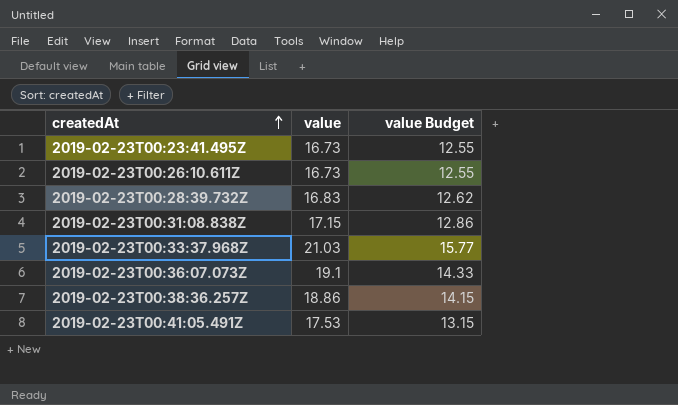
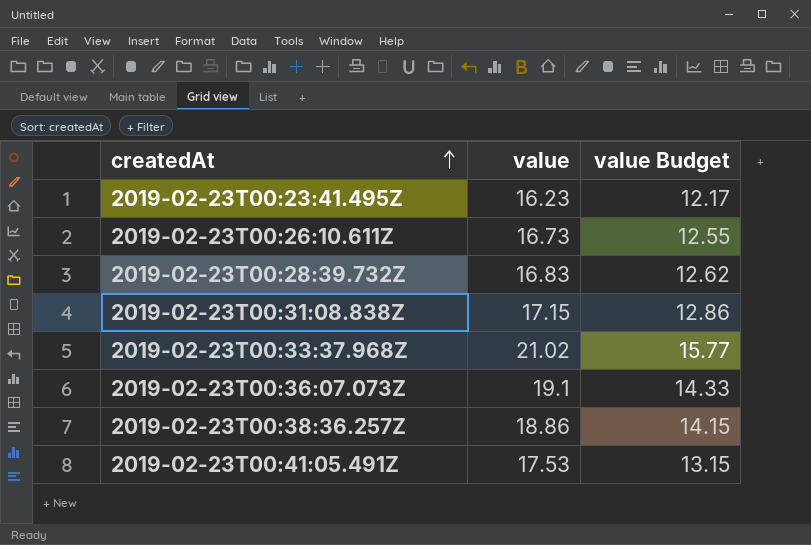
2019-02-23T00:23:41.495Z | value: 16.73 -> 16.23
2019-02-23T00:23:41.495Z | value Budget: 12.55 -> 12.17
2019-02-23T00:33:37.968Z | value: 21.03 -> 21.02

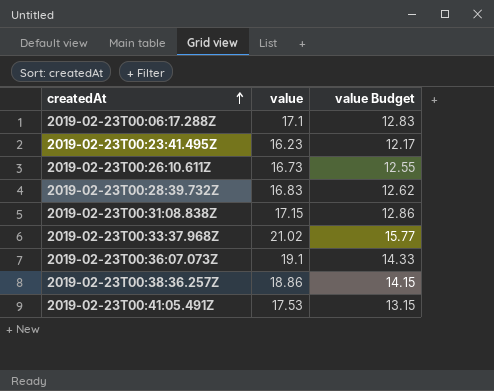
row 2019-02-23T00:06:17.288Z: none -> 17.1 | 12.83

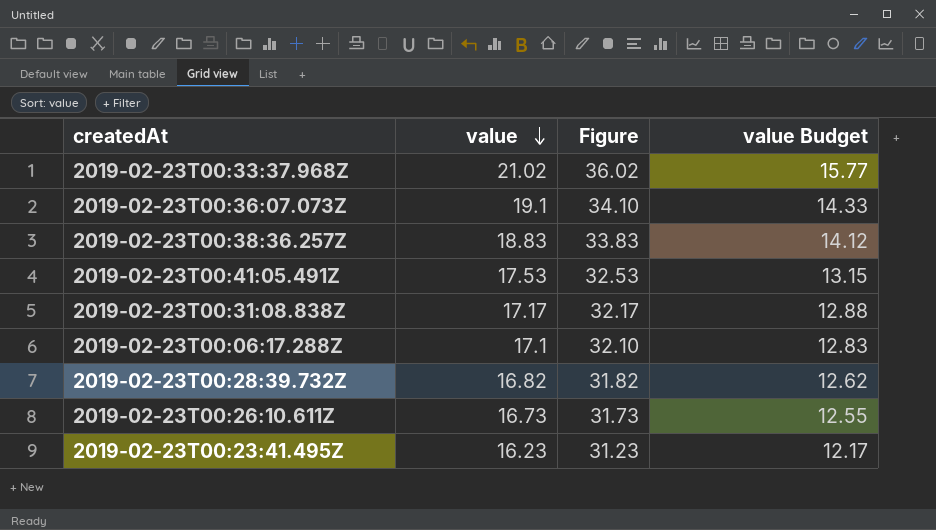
row order: createdAt ascending -> value descending
column Figure | formula: none -> [value] + 15
2019-02-23T00:38:36.257Z | value: 18.86 -> 18.83
2019-02-23T00:38:36.257Z | value Budget: 14.15 -> 14.12
2019-02-23T00:31:08.838Z | value: 17.15 -> 17.17
2019-02-23T00:31:08.838Z | value Budget: 12.86 -> 12.88
2019-02-23T00:28:39.732Z | value: 16.83 -> 16.82

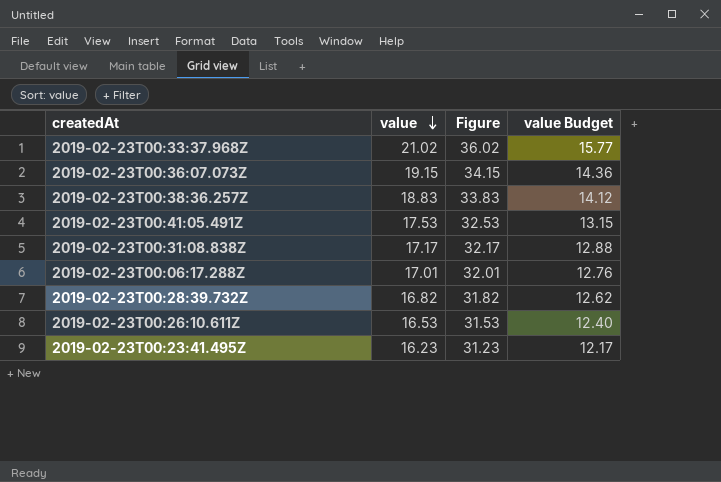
2019-02-23T00:36:07.073Z | value: 19.1 -> 19.15
2019-02-23T00:36:07.073Z | Figure: 34.10 -> 34.15
2019-02-23T00:36:07.073Z | value Budget: 14.33 -> 14.36
2019-02-23T00:06:17.288Z | value: 17.1 -> 17.01
2019-02-23T00:06:17.288Z | Figure: 32.10 -> 32.01
2019-02-23T00:06:17.288Z | value Budget: 12.83 -> 12.76
2019-02-23T00:26:10.611Z | value: 16.73 -> 16.53
2019-02-23T00:26:10.611Z | Figure: 31.73 -> 31.53
2019-02-23T00:26:10.611Z | value Budget: 12.55 -> 12.40

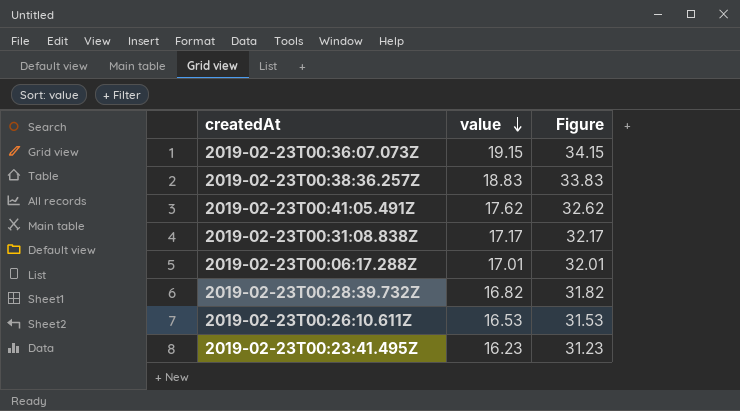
column value Budget | formula: [value] * 0.75 -> none
row 2019-02-23T00:33:37.968Z: 21.02 | 36.02 | 15.77 -> none
2019-02-23T00:41:05.491Z | value: 17.53 -> 17.62
2019-02-23T00:41:05.491Z | Figure: 32.53 -> 32.62

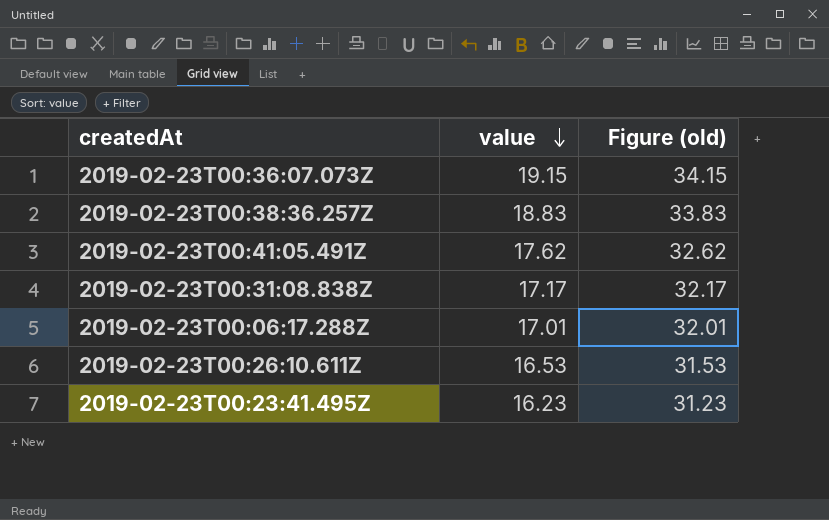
column name: Figure -> Figure (old)
row 2019-02-23T00:28:39.732Z: 16.82 | 31.82 -> none

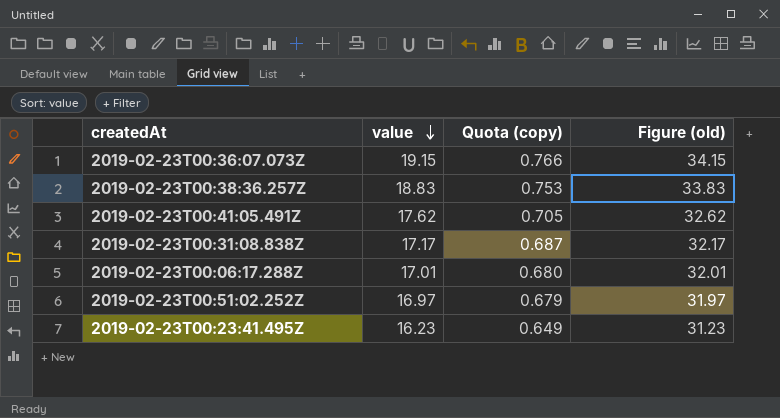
column Quota (copy) | formula: none -> [value] * 0.04
row 2019-02-23T00:26:10.611Z: 16.53 | 31.53 -> none
row 2019-02-23T00:51:02.252Z: none -> 16.97 | 0.679 | 31.97

